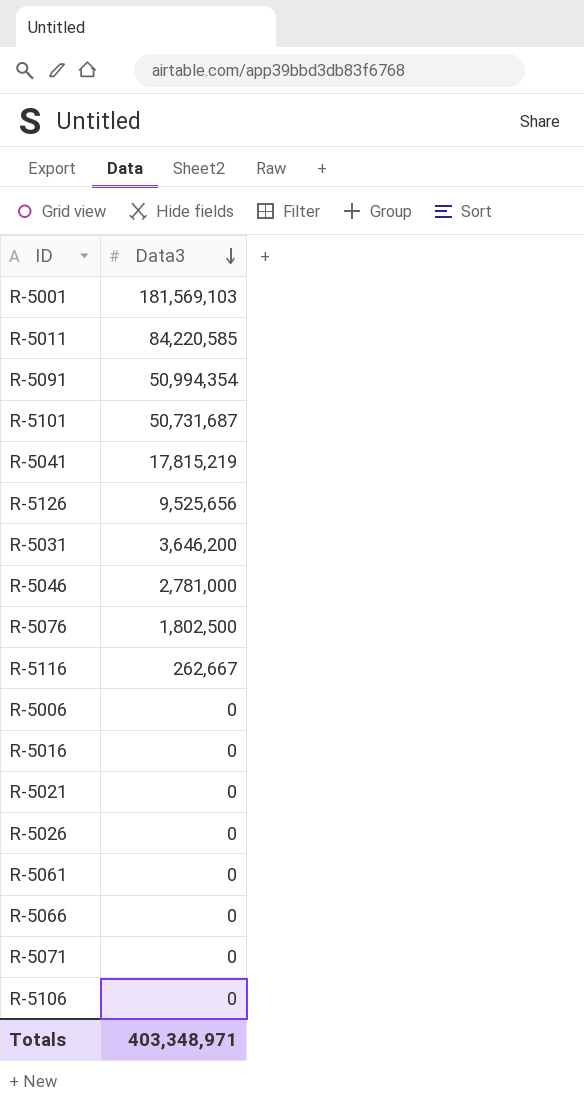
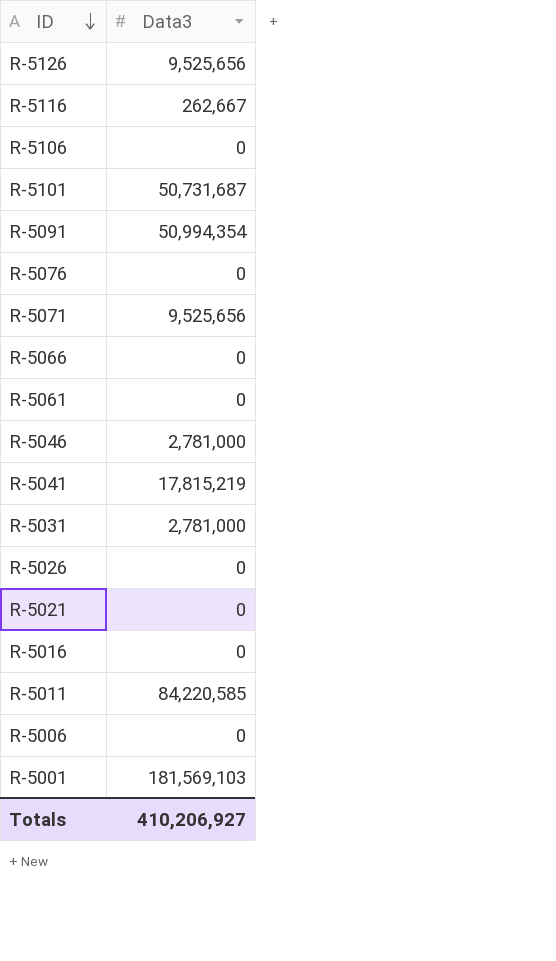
row order: Data3 descending -> ID descending
R-5076 | Data3: 1,802,500 -> 0
R-5071 | Data3: 0 -> 9,525,656
R-5031 | Data3: 3,646,200 -> 2,781,000
Totals | Data3: 403,348,971 -> 410,206,927

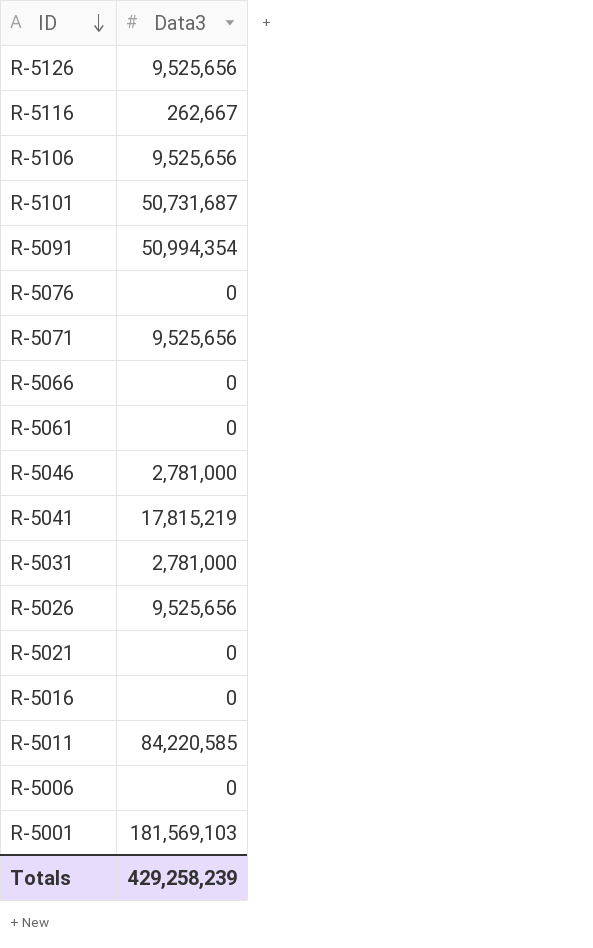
R-5106 | Data3: 0 -> 9,525,656
R-5026 | Data3: 0 -> 9,525,656
Totals | Data3: 410,206,927 -> 429,258,239

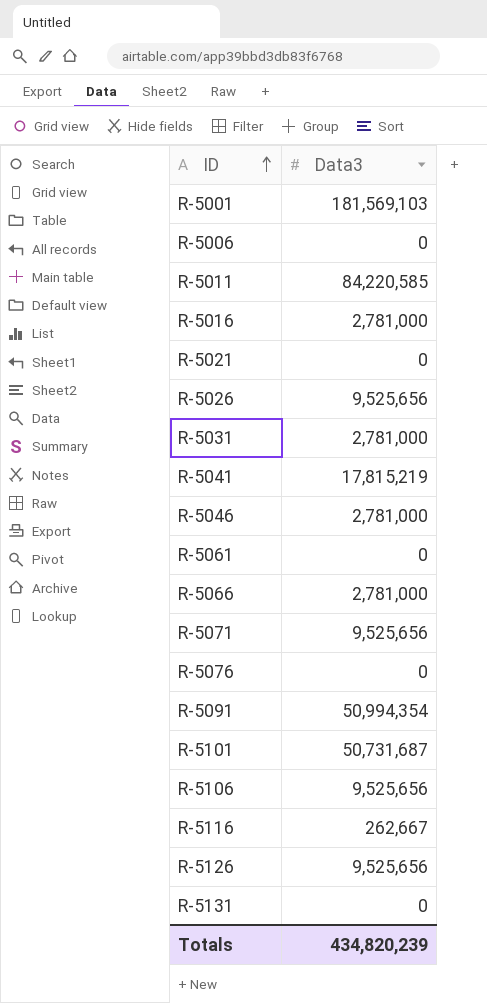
row order: ID descending -> ID ascending
R-5016 | Data3: 0 -> 2,781,000
R-5066 | Data3: 0 -> 2,781,000
row R-5131: none -> 0
Totals | Data3: 429,258,239 -> 434,820,239

